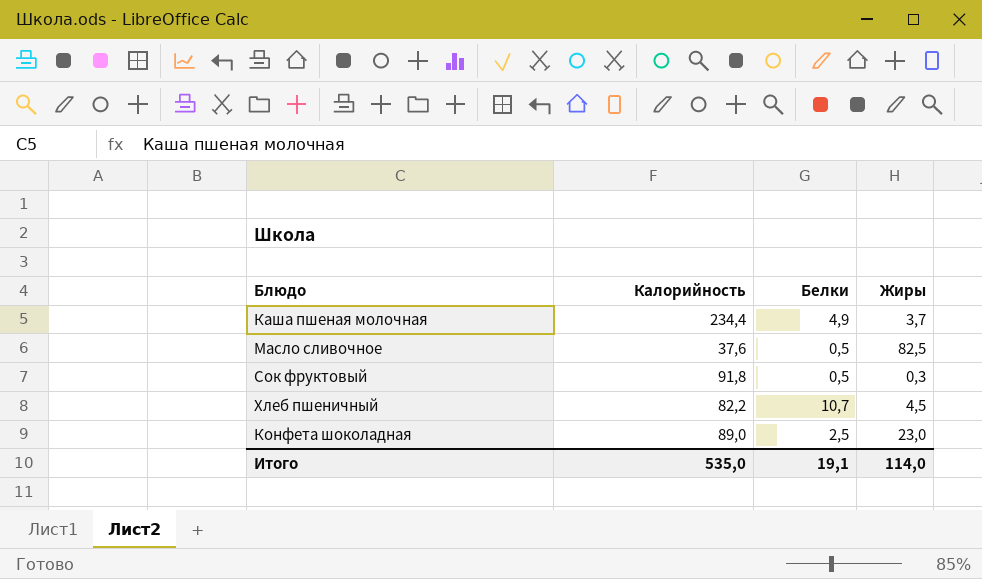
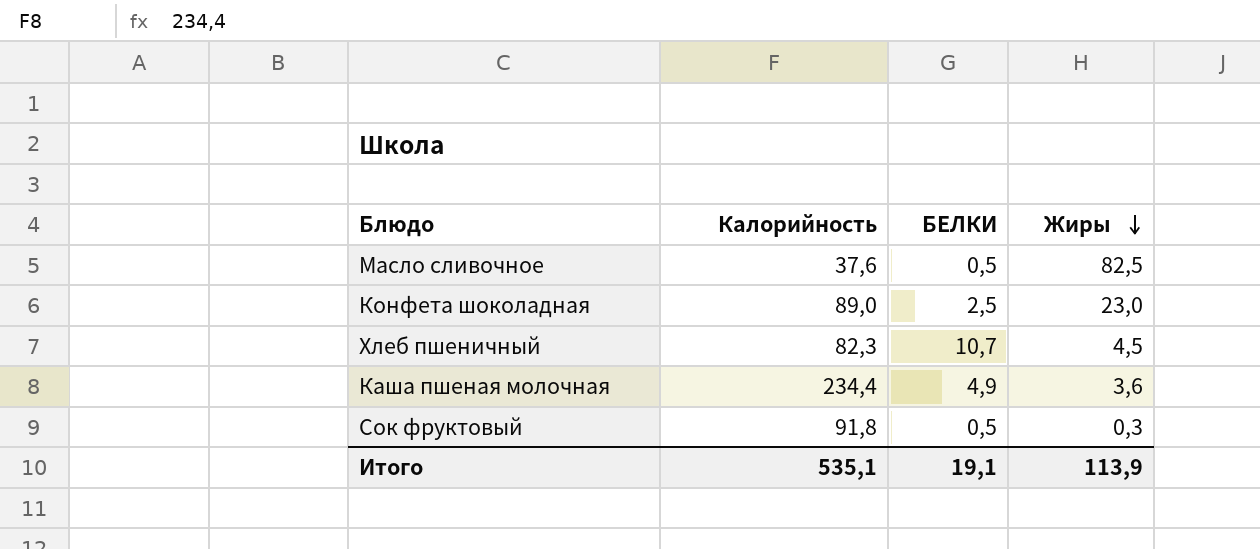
row order: none -> Жиры descending
column name: Белки -> БЕЛКИ
Хлеб пшеничный | Калорийность: 82,2 -> 82,3
Каша пшеная молочная | Жиры: 3,7 -> 3,6
Итого | Калорийность: 535,0 -> 535,1
Итого | Жиры: 114,0 -> 113,9

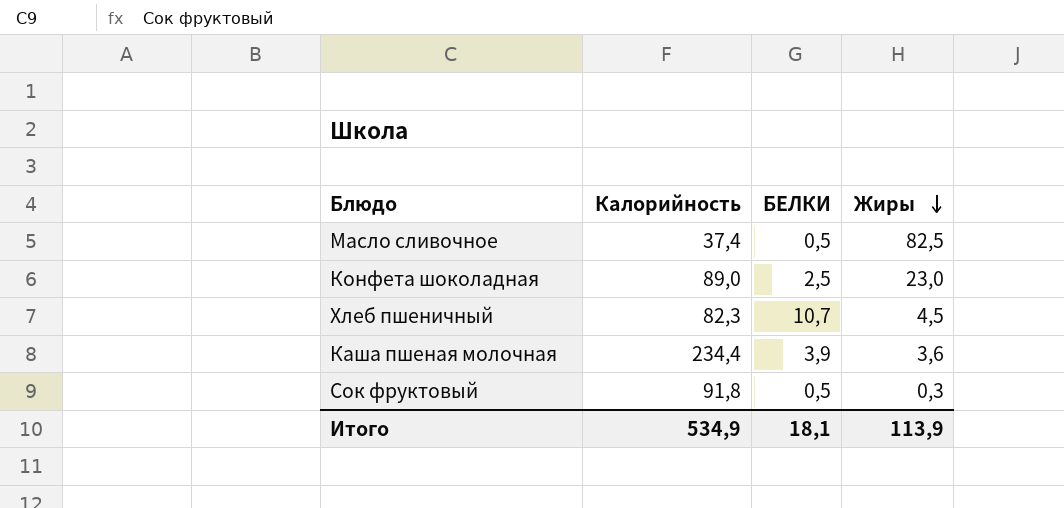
Масло сливочное | Калорийность: 37,6 -> 37,4
Каша пшеная молочная | БЕЛКИ: 4,9 -> 3,9
Итого | Калорийность: 535,1 -> 534,9
Итого | БЕЛКИ: 19,1 -> 18,1

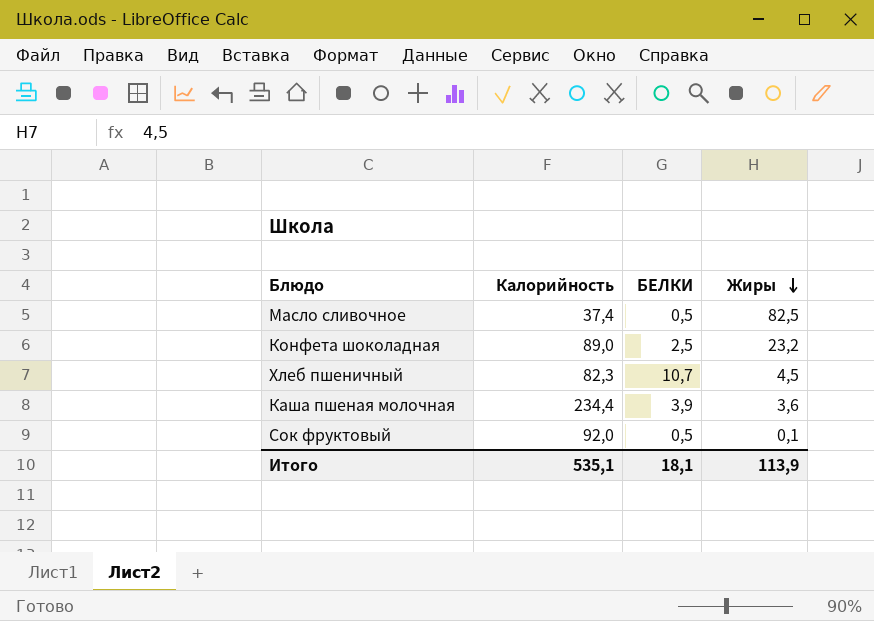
Конфета шоколадная | Жиры: 23,0 -> 23,2
Сок фруктовый | Калорийность: 91,8 -> 92,0
Сок фруктовый | Жиры: 0,3 -> 0,1
Итого | Калорийность: 534,9 -> 535,1

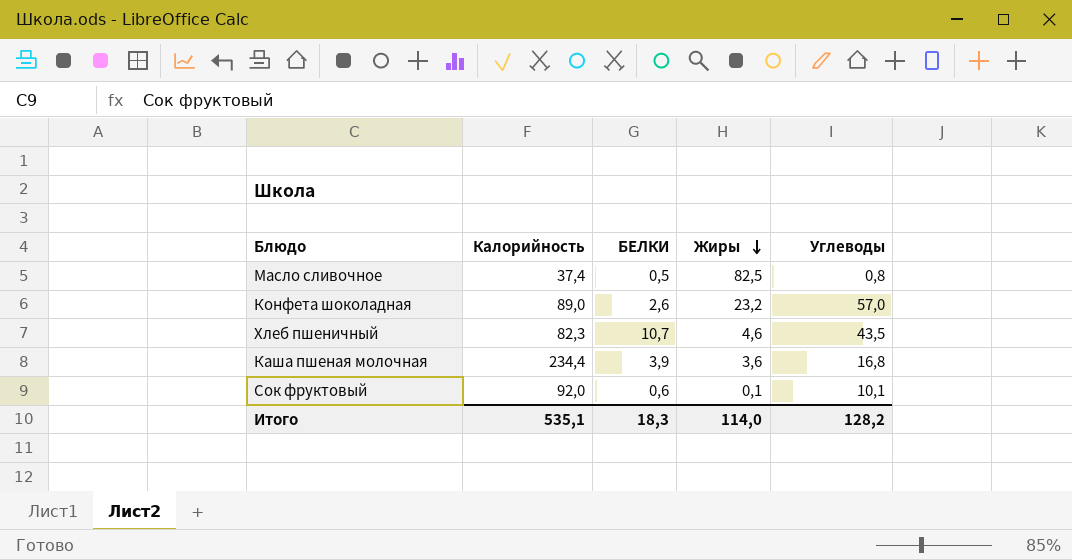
column Углеводы | position: none -> 5
Конфета шоколадная | БЕЛКИ: 2,5 -> 2,6
Хлеб пшеничный | Жиры: 4,5 -> 4,6
Сок фруктовый | БЕЛКИ: 0,5 -> 0,6
Итого | БЕЛКИ: 18,1 -> 18,3
Итого | Жиры: 113,9 -> 114,0

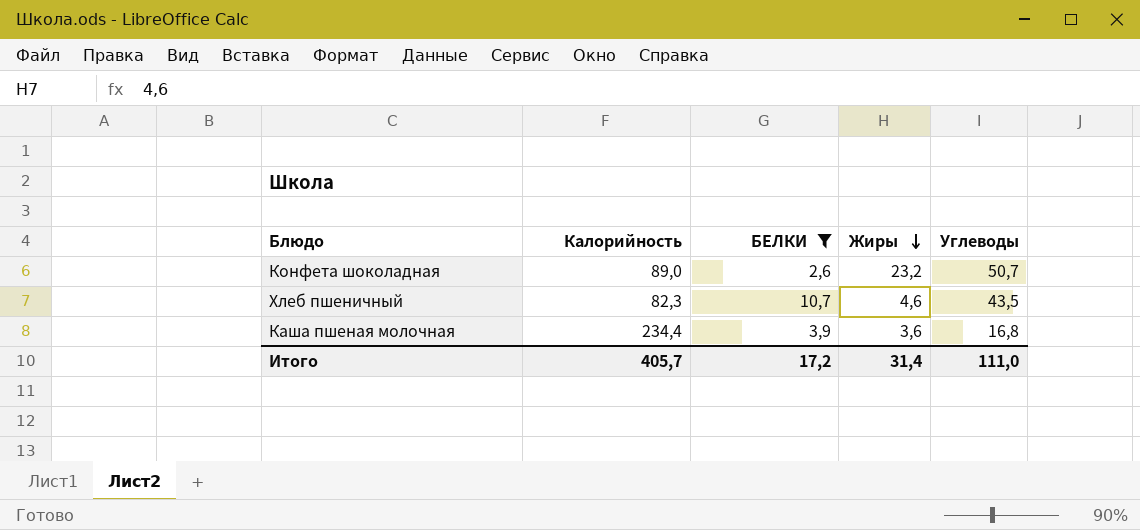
filter: none -> БЕЛКИ >= 2,6
Конфета шоколадная | Углеводы: 57,0 -> 50,7
Итого | Калорийность: 535,1 -> 405,7
Итого | БЕЛКИ: 18,3 -> 17,2
Итого | Жиры: 114,0 -> 31,4
Итого | Углеводы: 128,2 -> 111,0

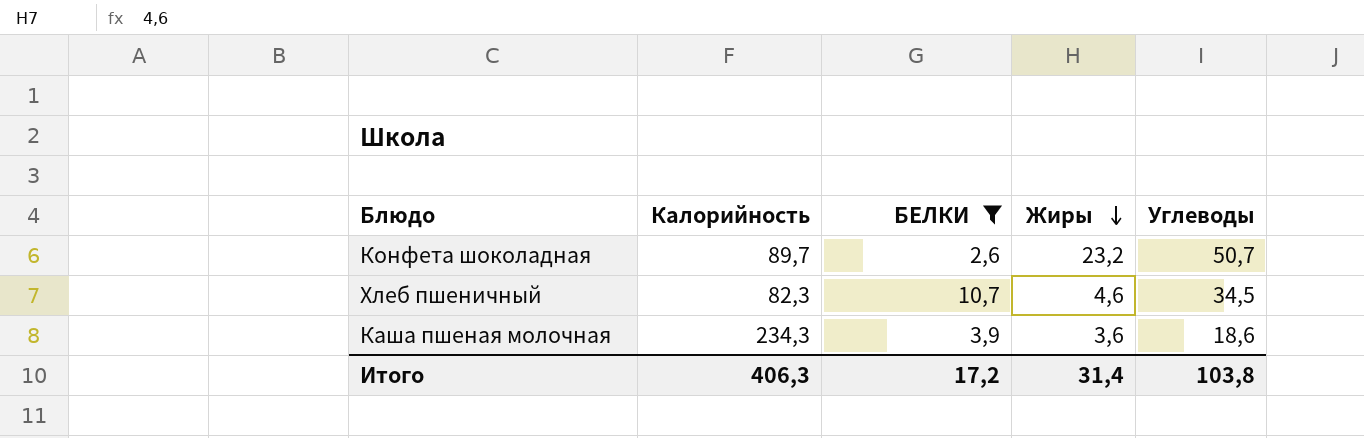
Конфета шоколадная | Калорийность: 89,0 -> 89,7
Хлеб пшеничный | Углеводы: 43,5 -> 34,5
Каша пшеная молочная | Калорийность: 234,4 -> 234,3
Каша пшеная молочная | Углеводы: 16,8 -> 18,6
Итого | Калорийность: 405,7 -> 406,3
Итого | Углеводы: 111,0 -> 103,8

